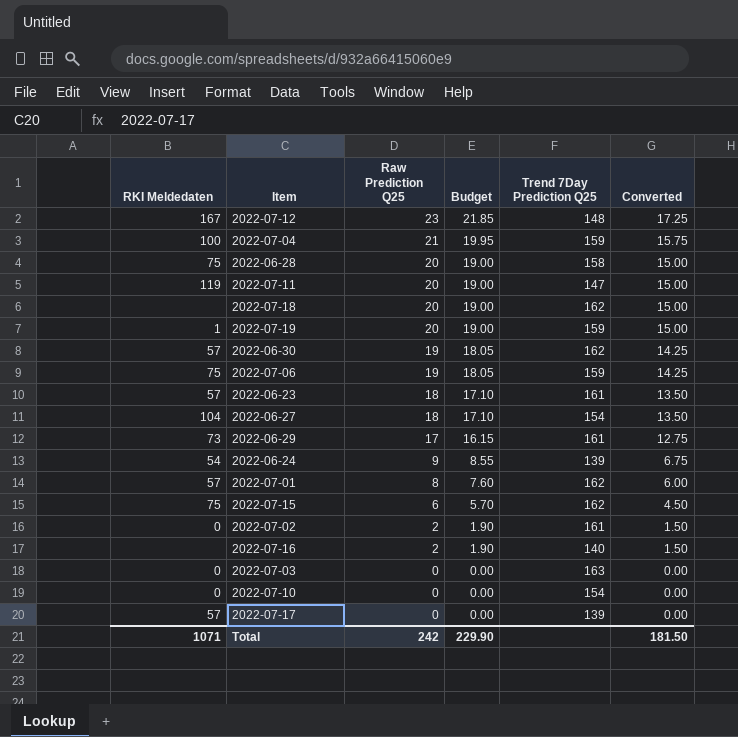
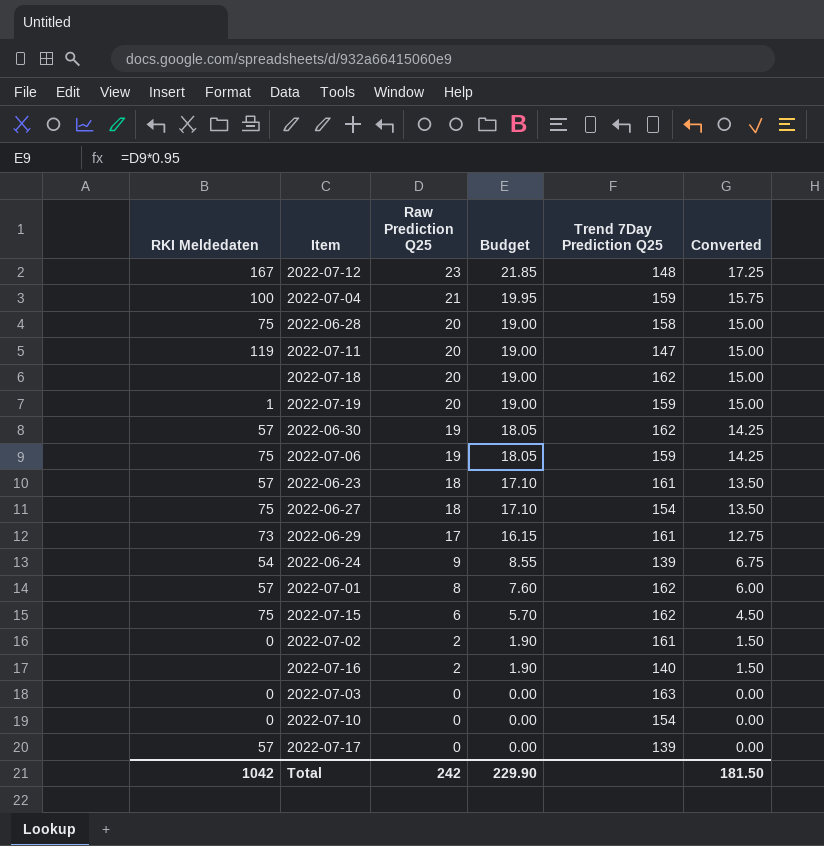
2022-06-27 | RKI Meldedaten: 104 -> 75
Total | RKI Meldedaten: 1071 -> 1042

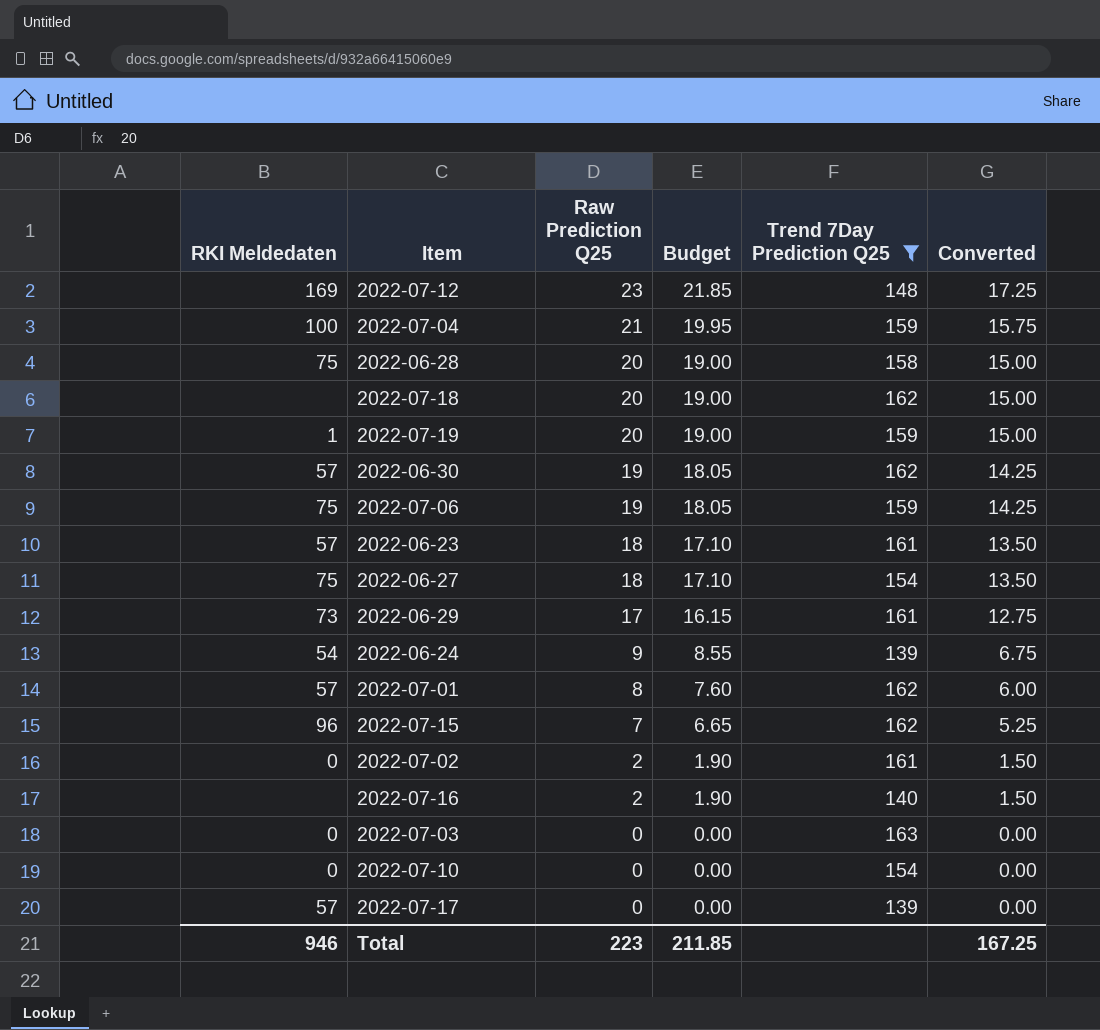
filter: none -> Trend 7Day Prediction Q25 != 147
2022-07-12 | RKI Meldedaten: 167 -> 169
2022-07-15 | RKI Meldedaten: 75 -> 96
2022-07-15 | Raw Prediction Q25: 6 -> 7
2022-07-15 | Budget: 5.70 -> 6.65
2022-07-15 | Converted: 4.50 -> 5.25
Total | RKI Meldedaten: 1042 -> 946
Total | Raw Prediction Q25: 242 -> 223
Total | Budget: 229.90 -> 211.85
Total | Converted: 181.50 -> 167.25

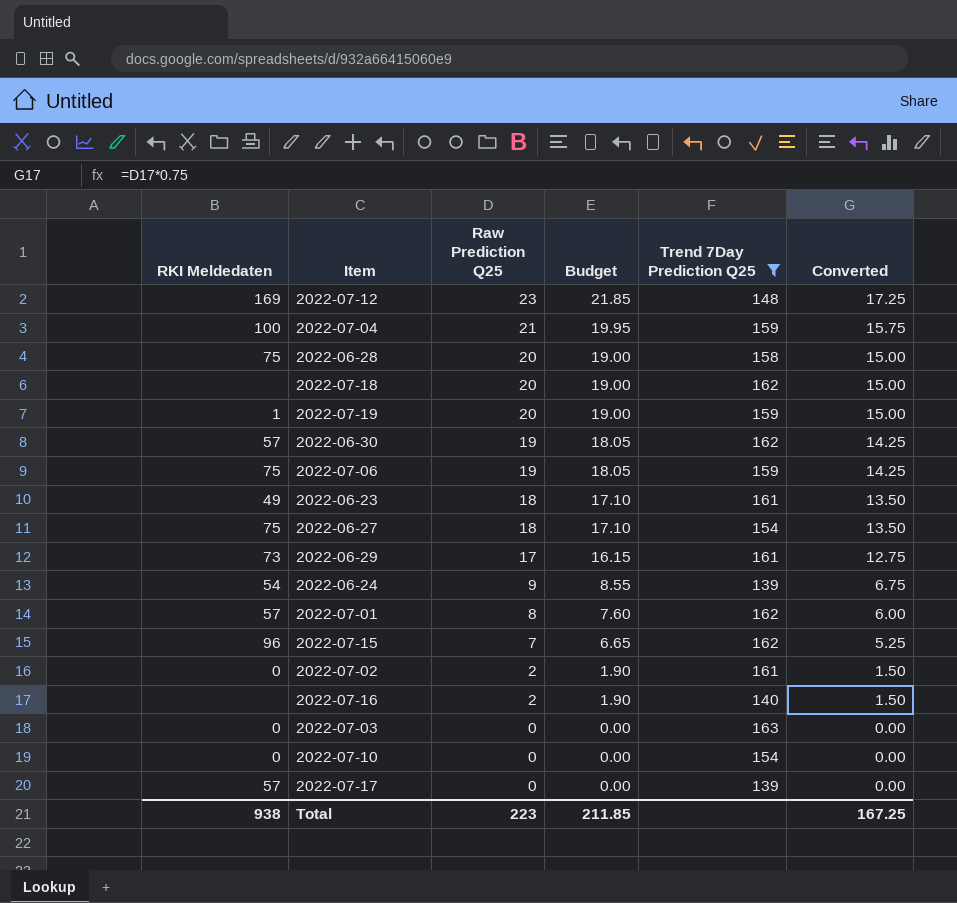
2022-06-23 | RKI Meldedaten: 57 -> 49
Total | RKI Meldedaten: 946 -> 938

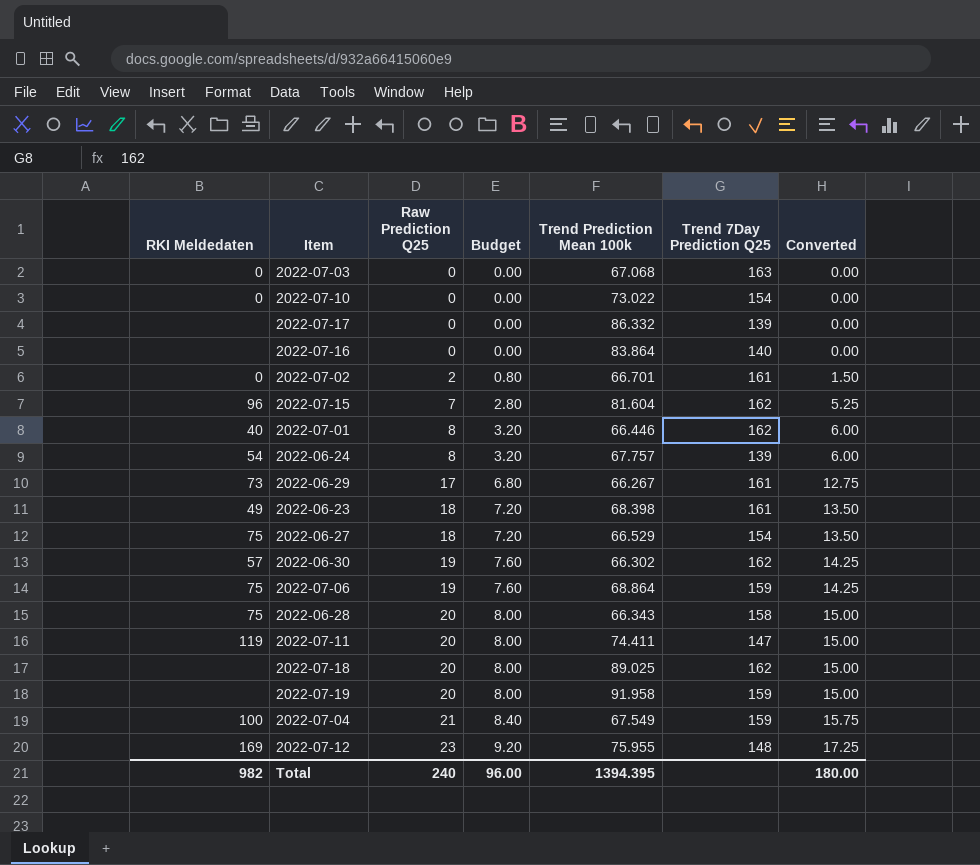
filter: Trend 7Day Prediction Q25 != 147 -> none
row order: Raw Prediction Q25 descending -> Raw Prediction Q25 ascending
column Budget | formula: [Raw Prediction Q25] * 0.95 -> [Raw Prediction Q25] * 0.4
column Trend Prediction Mean 100k | position: none -> 5
2022-07-17 | RKI Meldedaten: 57 -> none
2022-07-16 | Raw Prediction Q25: 2 -> 0
2022-07-16 | Converted: 1.50 -> 0.00
2022-07-01 | RKI Meldedaten: 57 -> 40
2022-06-24 | Raw Prediction Q25: 9 -> 8
2022-06-24 | Converted: 6.75 -> 6.00
2022-07-19 | RKI Meldedaten: 1 -> none
Total | RKI Meldedaten: 938 -> 982
Total | Raw Prediction Q25: 223 -> 240
Total | Budget: 211.85 -> 96.00
Total | Converted: 167.25 -> 180.00

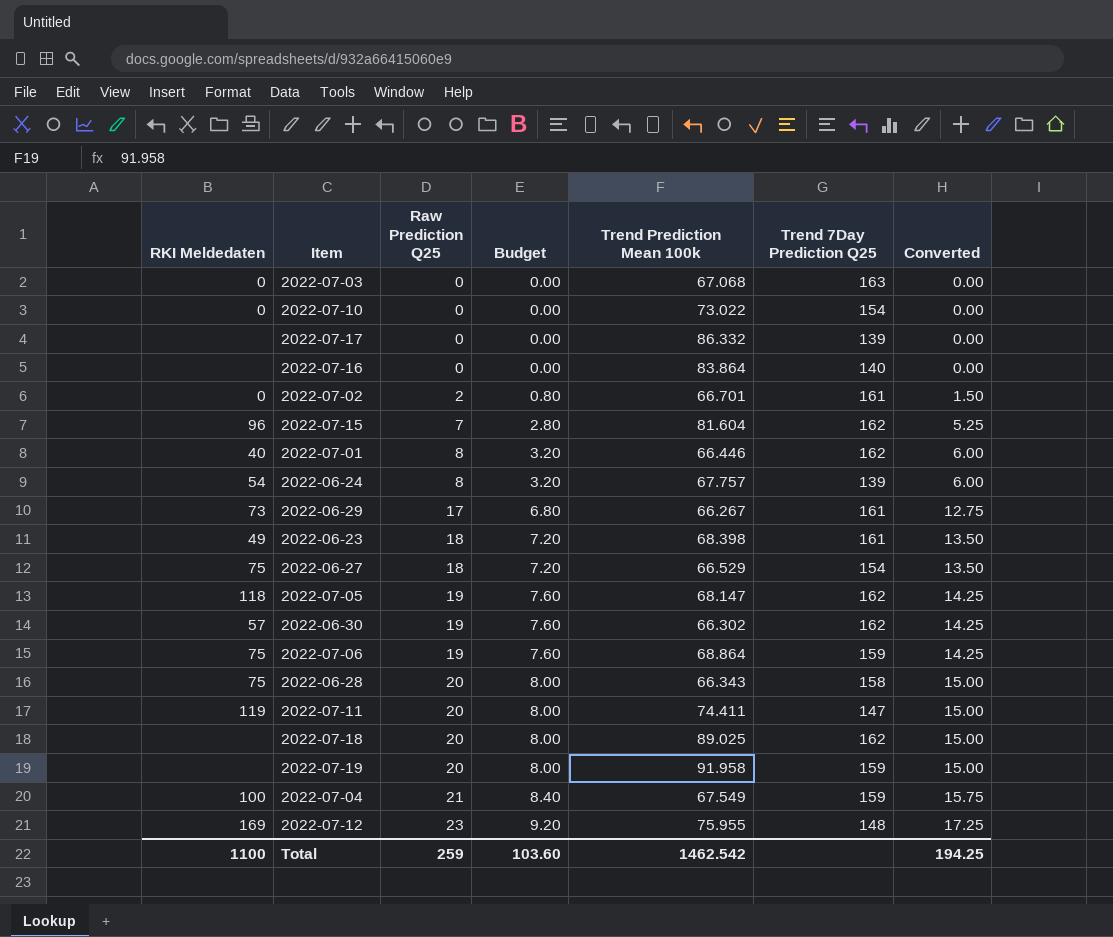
row 2022-07-05: none -> 118 | 19 | 7.60 | 68.147 | 162 | 14.25
Total | RKI Meldedaten: 982 -> 1100
Total | Raw Prediction Q25: 240 -> 259
Total | Budget: 96.00 -> 103.60
Total | Trend Prediction Mean 100k: 1394.395 -> 1462.542
Total | Converted: 180.00 -> 194.25

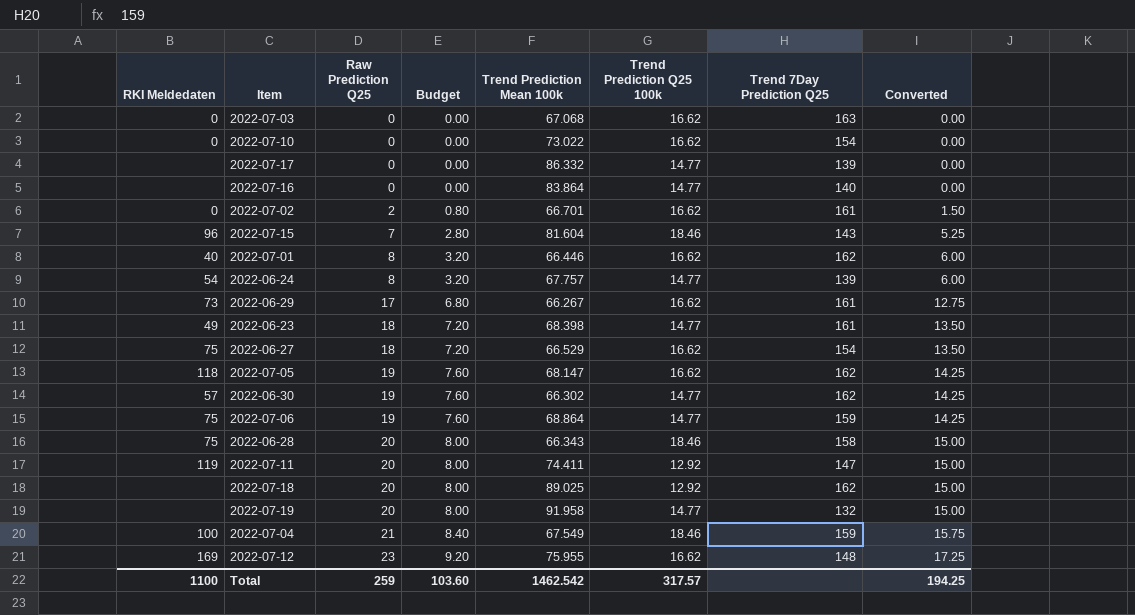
column Trend Prediction Q25 100k | position: none -> 6
2022-07-15 | Trend 7Day Prediction Q25: 162 -> 143
2022-07-19 | Trend 7Day Prediction Q25: 159 -> 132

